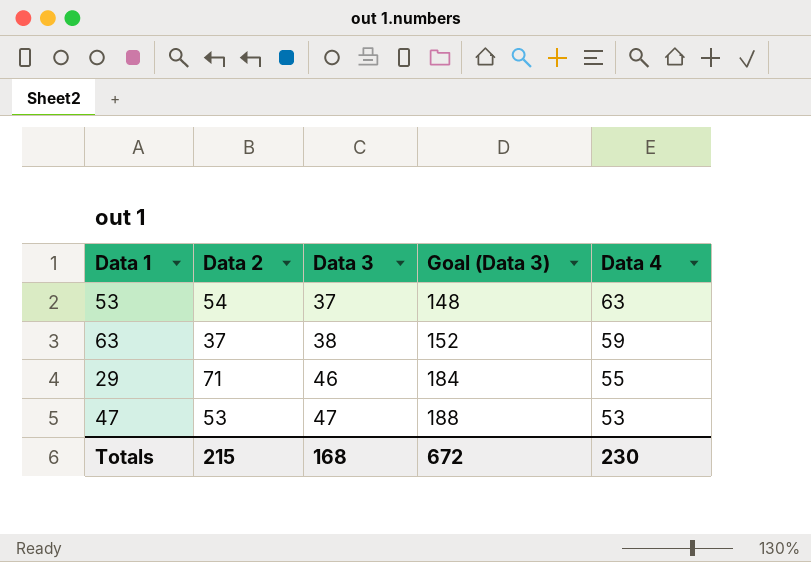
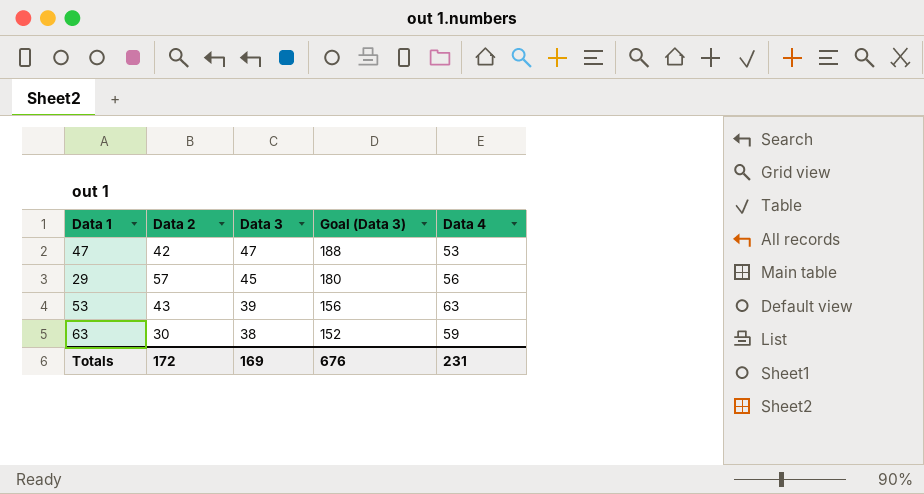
row order: Data 3 ascending -> Data 3 descending
47 | Data 2: 53 -> 42
29 | Data 2: 71 -> 57
29 | Data 3: 46 -> 45
29 | Goal (Data 3): 184 -> 180
29 | Data 4: 55 -> 56
53 | Data 2: 54 -> 43
53 | Data 3: 37 -> 39
53 | Goal (Data 3): 148 -> 156
63 | Data 2: 37 -> 30
Totals | Data 2: 215 -> 172
Totals | Data 3: 168 -> 169
Totals | Goal (Data 3): 672 -> 676
Totals | Data 4: 230 -> 231

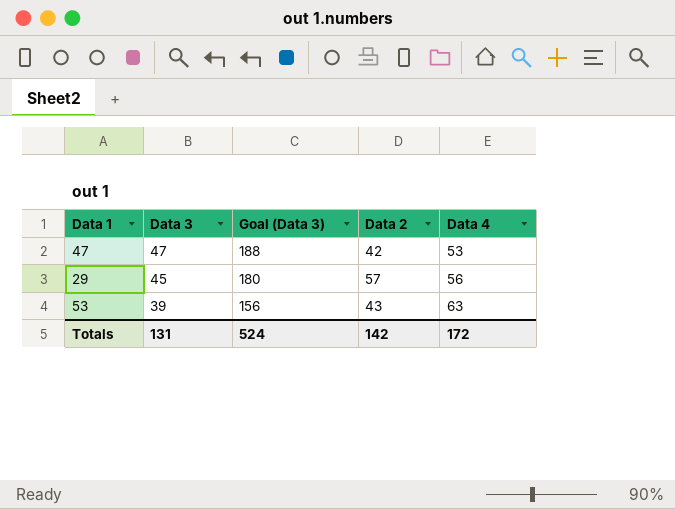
column Data 2 | position: 2 -> 4
row 63: 30 | 38 | 152 | 59 -> none
Totals | Data 3: 169 -> 131
Totals | Goal (Data 3): 676 -> 524
Totals | Data 2: 172 -> 142
Totals | Data 4: 231 -> 172

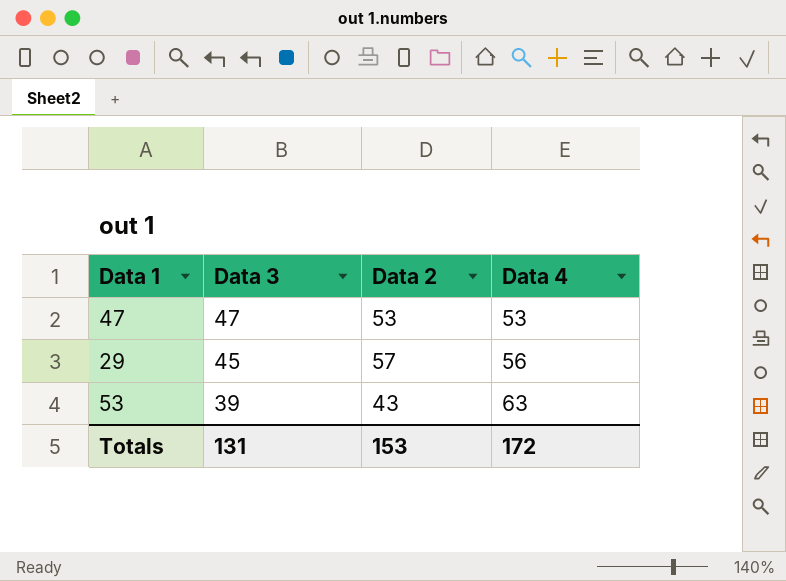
column Goal (Data 3) | formula: [Data 3] * 4 -> none
47 | Data 2: 42 -> 53
Totals | Data 2: 142 -> 153

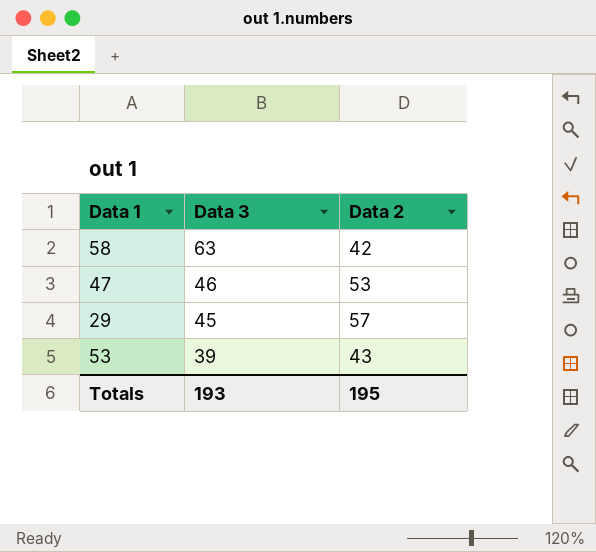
column Data 4 | position: 4 -> none
row 58: none -> 63 | 42
47 | Data 3: 47 -> 46
Totals | Data 3: 131 -> 193
Totals | Data 2: 153 -> 195

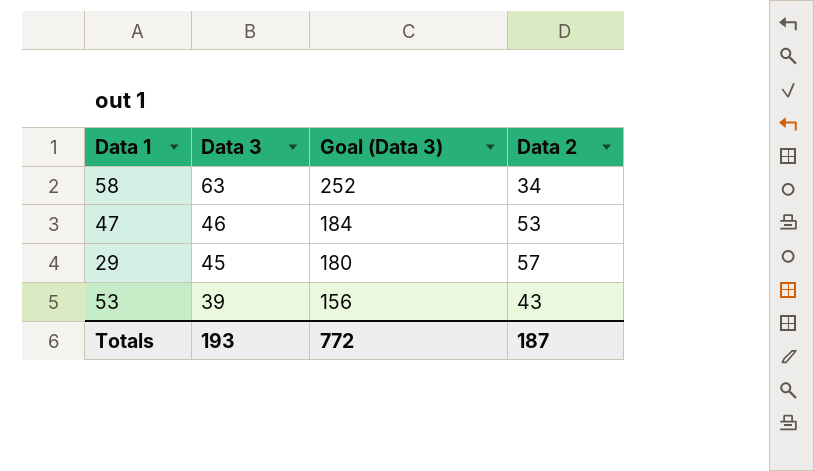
column Goal (Data 3) | formula: none -> [Data 3] * 4
58 | Data 2: 42 -> 34
Totals | Data 2: 195 -> 187

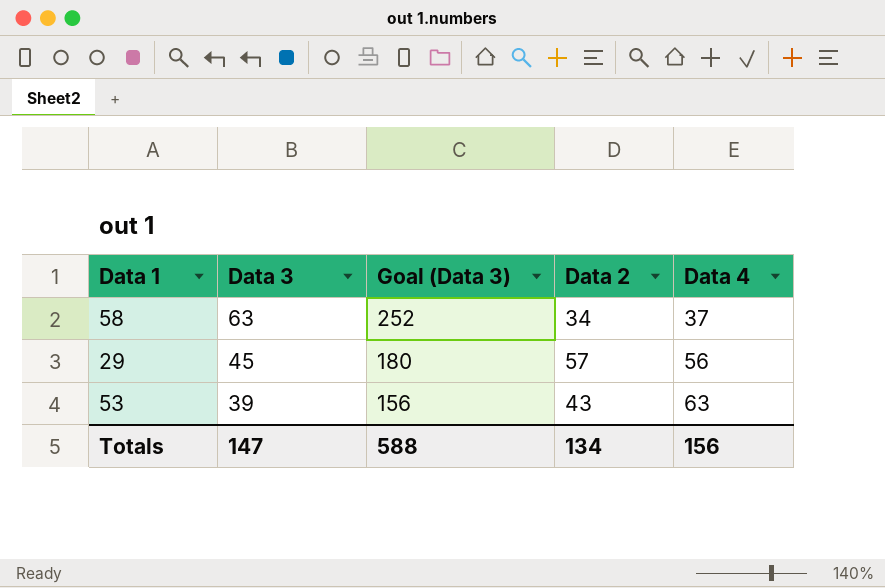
column Data 4 | position: none -> 5
row 47: 46 | 184 | 53 -> none
Totals | Data 3: 193 -> 147
Totals | Goal (Data 3): 772 -> 588
Totals | Data 2: 187 -> 134

